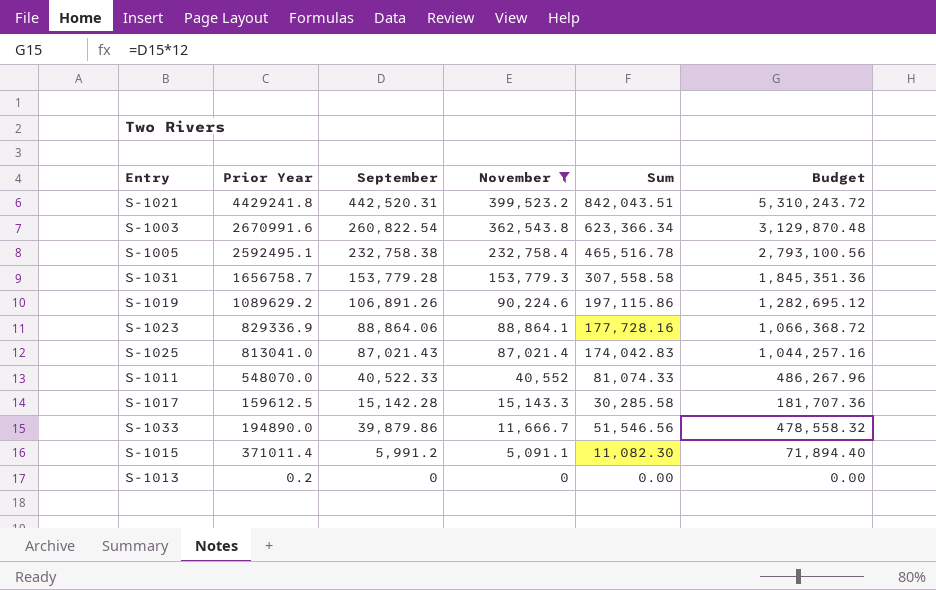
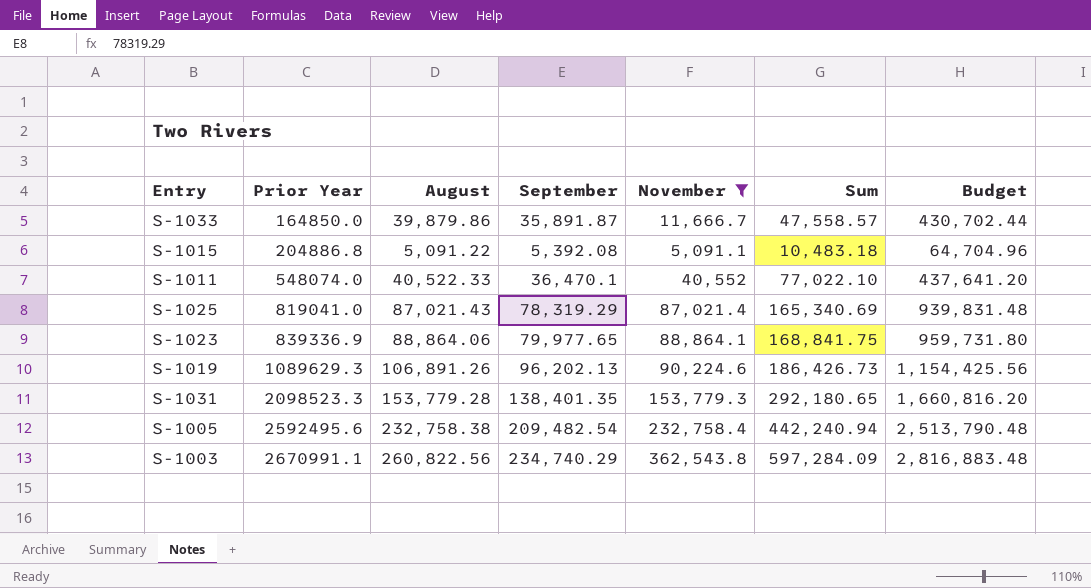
row order: November descending -> Prior Year ascending
column August | position: none -> 3
row S-1021: 4429241.8 | 442,520.31 | 399,523.2 | 842,043.51 | 5,310,243.72 -> none
row S-1017: 159612.5 | 15,142.28 | 15,143.3 | 30,285.58 | 181,707.36 -> none
row S-1013: 0.2 | 0 | 0 | 0.00 | 0.00 -> none
S-1033 | Prior Year: 194890.0 -> 164850.0
S-1033 | September: 39,879.86 -> 35,891.87
S-1033 | Sum: 51,546.56 -> 47,558.57
S-1033 | Budget: 478,558.32 -> 430,702.44
S-1015 | Prior Year: 371011.4 -> 204886.8
S-1015 | September: 5,991.2 -> 5,392.08
S-1015 | Sum: 11,082.30 -> 10,483.18
S-1015 | Budget: 71,894.40 -> 64,704.96
S-1011 | Prior Year: 548070.0 -> 548074.0
S-1011 | September: 40,522.33 -> 36,470.1
S-1011 | Sum: 81,074.33 -> 77,022.10
S-1011 | Budget: 486,267.96 -> 437,641.20
S-1025 | Prior Year: 813041.0 -> 819041.0
S-1025 | September: 87,021.43 -> 78,319.29
S-1025 | Sum: 174,042.83 -> 165,340.69
S-1025 | Budget: 1,044,257.16 -> 939,831.48
S-1023 | Prior Year: 829336.9 -> 839336.9
S-1023 | September: 88,864.06 -> 79,977.65
S-1023 | Sum: 177,728.16 -> 168,841.75
S-1023 | Budget: 1,066,368.72 -> 959,731.80
S-1019 | Prior Year: 1089629.2 -> 1089629.3
S-1019 | September: 106,891.26 -> 96,202.13
S-1019 | Sum: 197,115.86 -> 186,426.73
S-1019 | Budget: 1,282,695.12 -> 1,154,425.56
S-1031 | Prior Year: 1656758.7 -> 2098523.3
S-1031 | September: 153,779.28 -> 138,401.35
S-1031 | Sum: 307,558.58 -> 292,180.65
S-1031 | Budget: 1,845,351.36 -> 1,660,816.20
S-1005 | Prior Year: 2592495.1 -> 2592495.6
S-1005 | September: 232,758.38 -> 209,482.54
S-1005 | Sum: 465,516.78 -> 442,240.94
S-1005 | Budget: 2,793,100.56 -> 2,513,790.48
S-1003 | Prior Year: 2670991.6 -> 2670991.1
S-1003 | September: 260,822.54 -> 234,740.29
S-1003 | Sum: 623,366.34 -> 597,284.09
S-1003 | Budget: 3,129,870.48 -> 2,816,883.48

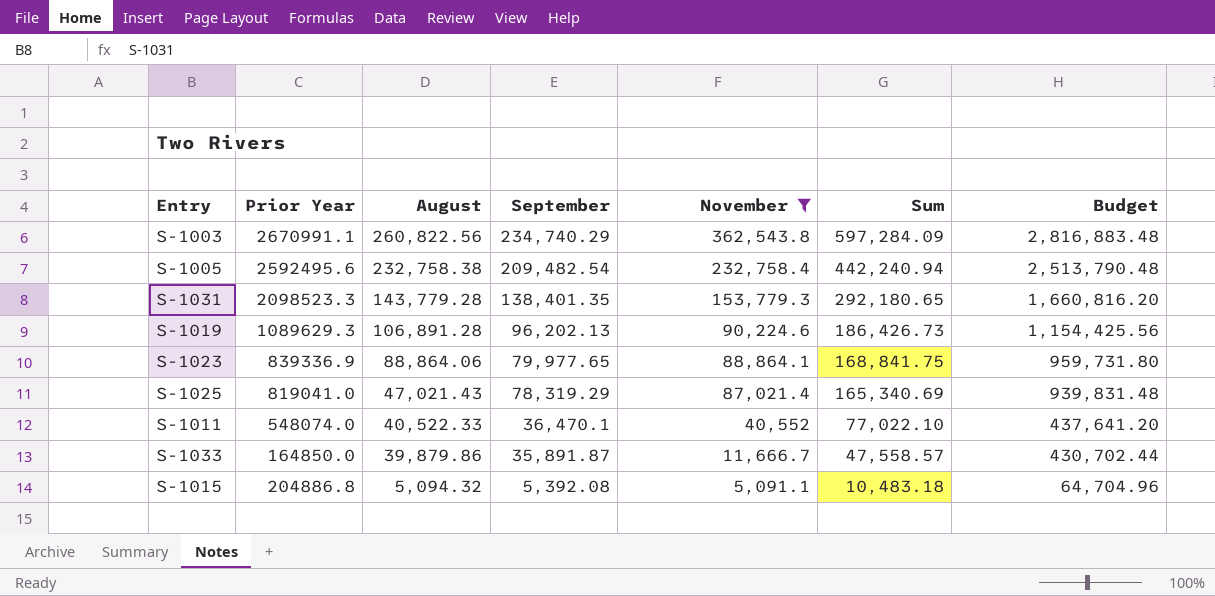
row order: Prior Year ascending -> August descending
S-1031 | August: 153,779.28 -> 143,779.28
S-1019 | August: 106,891.26 -> 106,891.28
S-1025 | August: 87,021.43 -> 47,021.43
S-1015 | August: 5,091.22 -> 5,094.32

